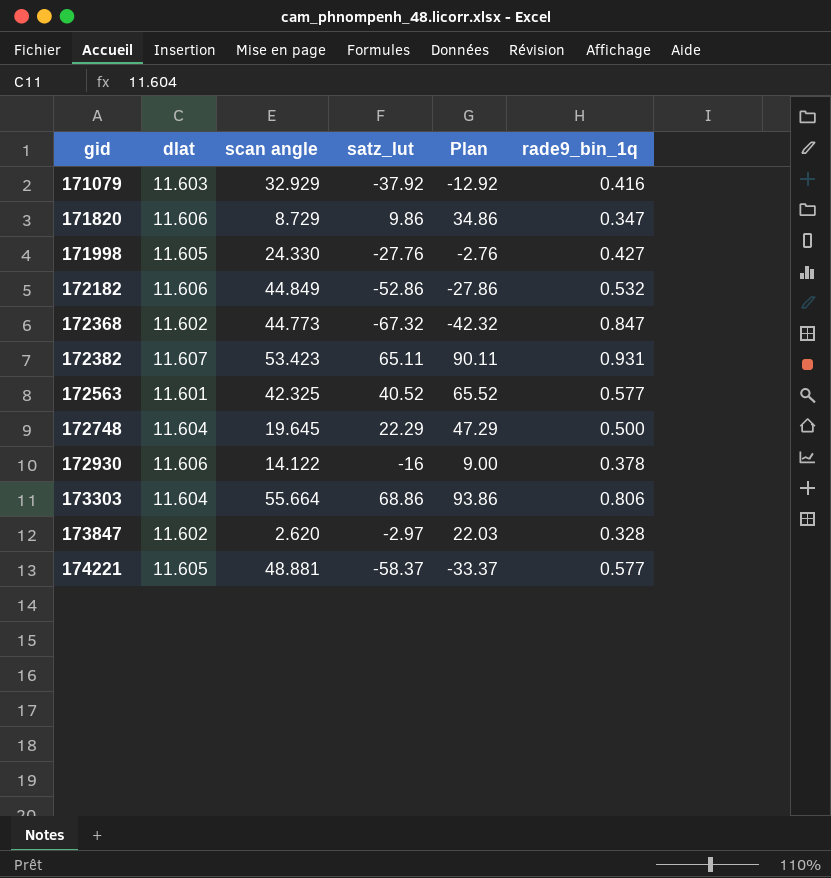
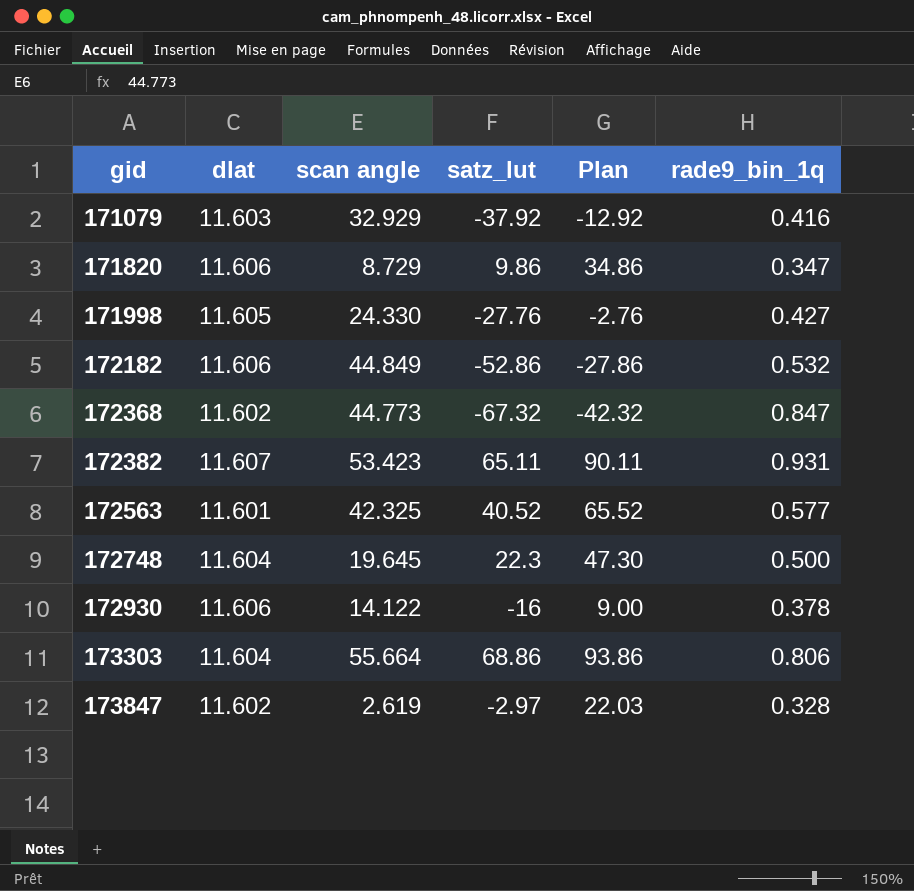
row 174221: 11.605 | 48.881 | -58.37 | -33.37 | 0.577 -> none
172748 | satz_lut: 22.29 -> 22.3
172748 | Plan: 47.29 -> 47.30
173847 | scan angle: 2.620 -> 2.619

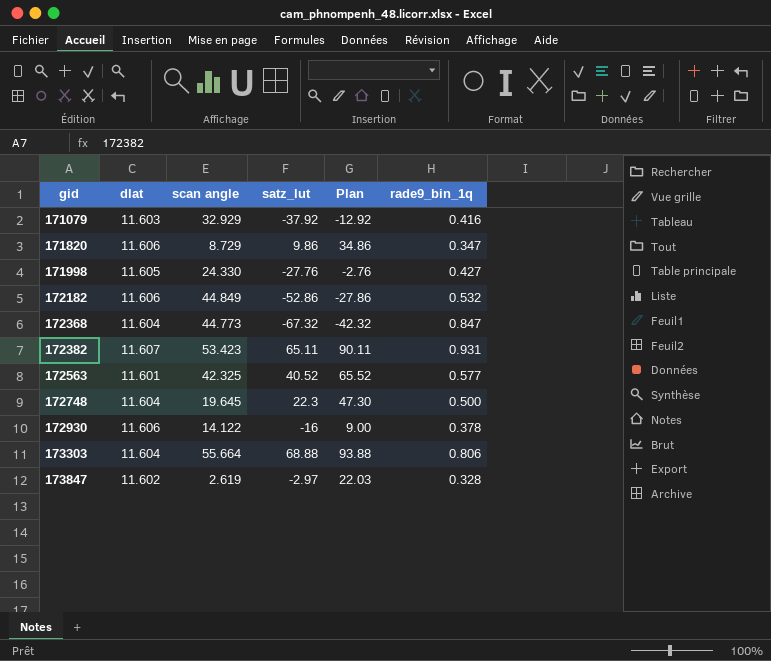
172368 | dlat: 11.602 -> 11.604
173303 | satz_lut: 68.86 -> 68.88
173303 | Plan: 93.86 -> 93.88

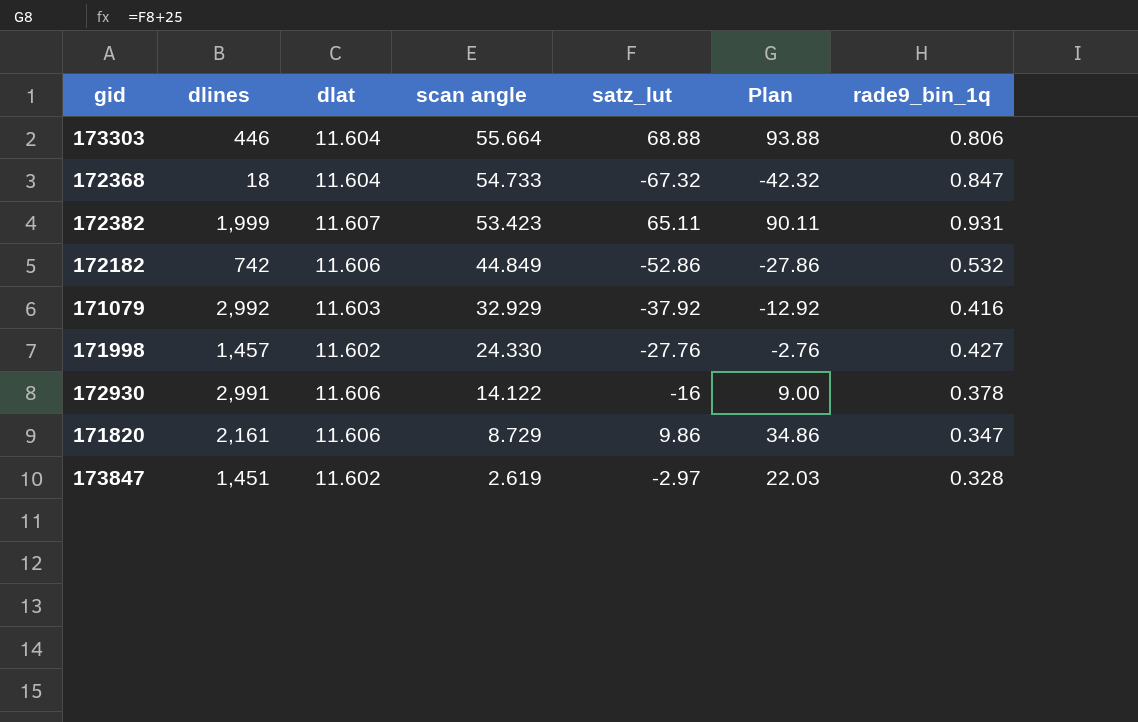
row order: gid ascending -> scan angle descending
column dlines | position: none -> 2
row 172563: 11.601 | 42.325 | 40.52 | 65.52 | 0.577 -> none
row 172748: 11.604 | 19.645 | 22.3 | 47.30 | 0.500 -> none
172368 | scan angle: 44.773 -> 54.733
171998 | dlat: 11.605 -> 11.602

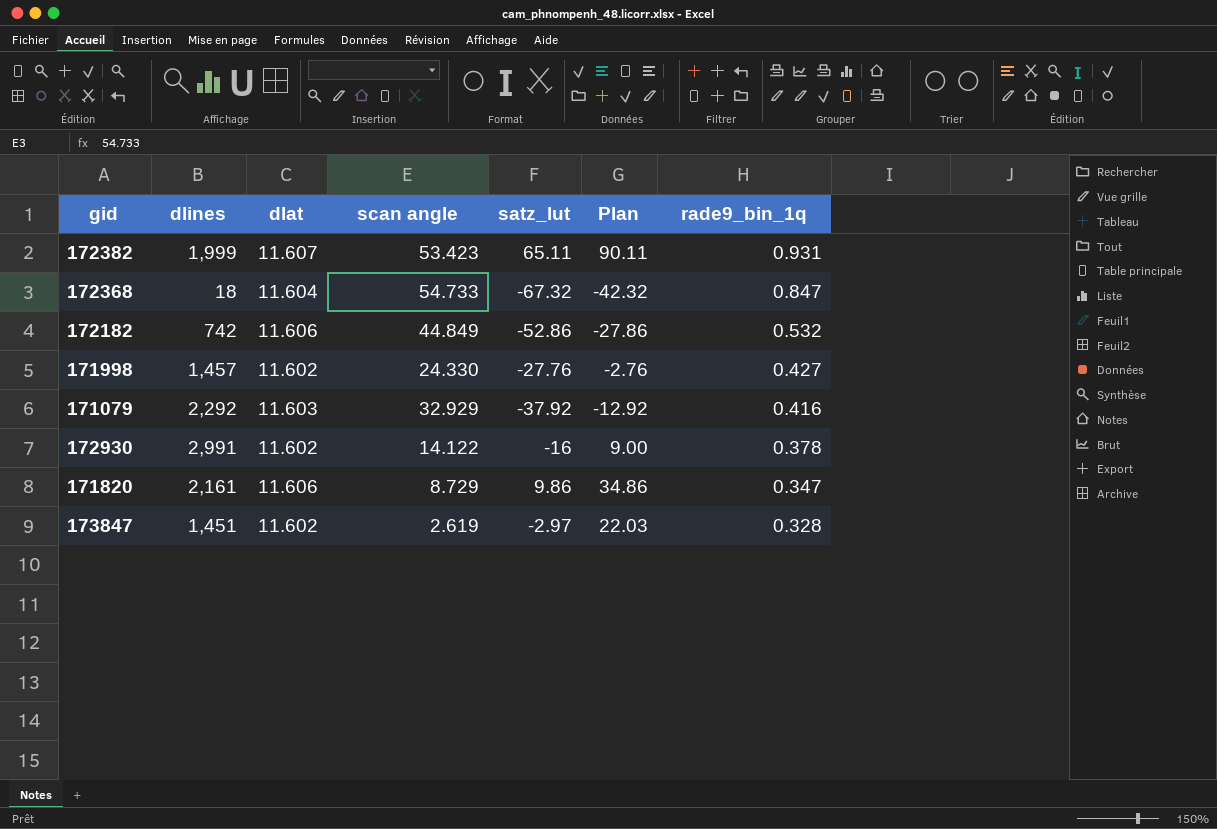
row order: scan angle descending -> rade9_bin_1q descending
row 173303: 446 | 11.604 | 55.664 | 68.88 | 93.88 | 0.806 -> none
171079 | dlines: 2,992 -> 2,292
172930 | dlat: 11.606 -> 11.602

